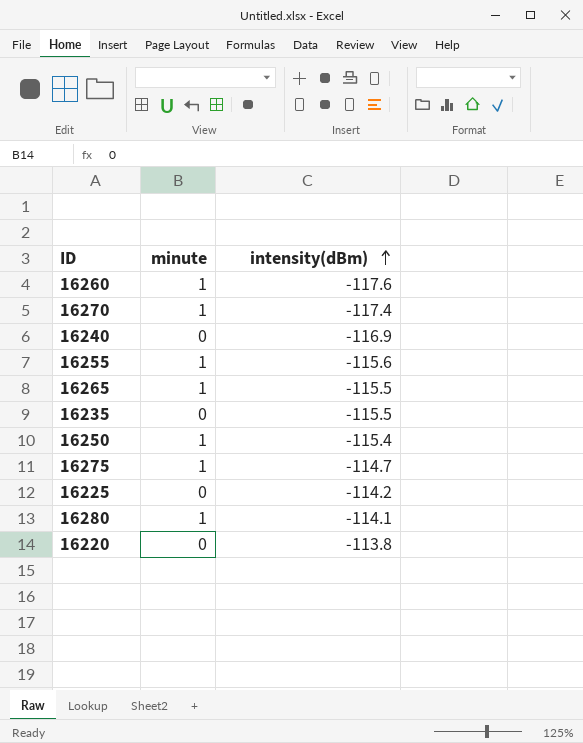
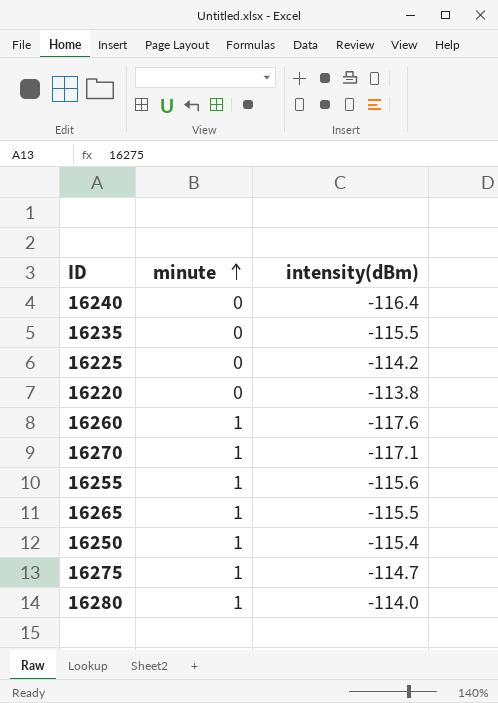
row order: intensity(dBm) ascending -> minute ascending
16240 | intensity(dBm): -116.9 -> -116.4
16270 | intensity(dBm): -117.4 -> -117.1
16280 | intensity(dBm): -114.1 -> -114.0

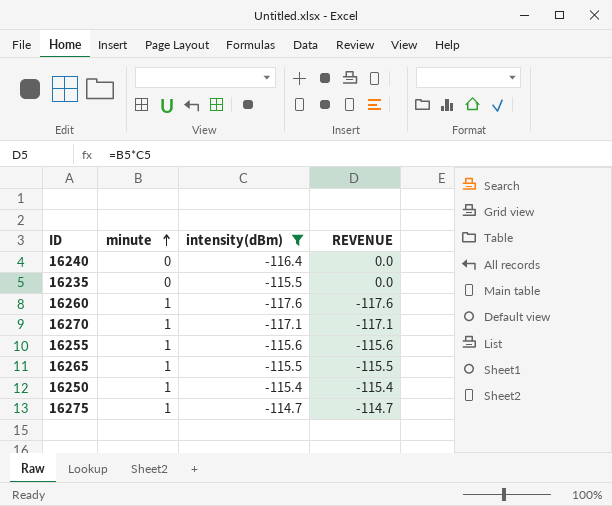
filter: none -> intensity(dBm) <= -114.7
column REVENUE | formula: none -> [minute] * [intensity(dBm)]

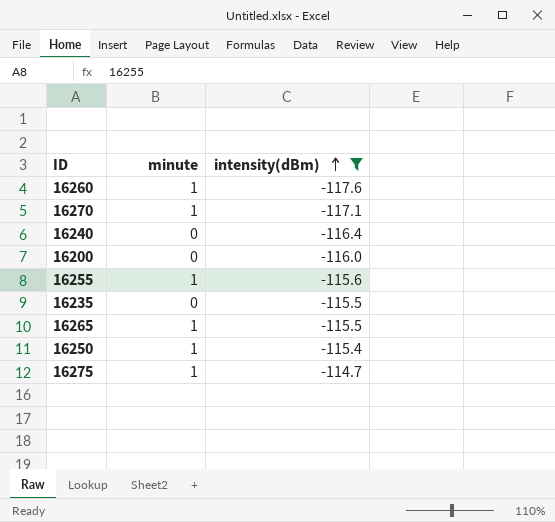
row order: minute ascending -> intensity(dBm) ascending
column REVENUE | formula: [minute] * [intensity(dBm)] -> none
row 16200: none -> 0 | -116.0

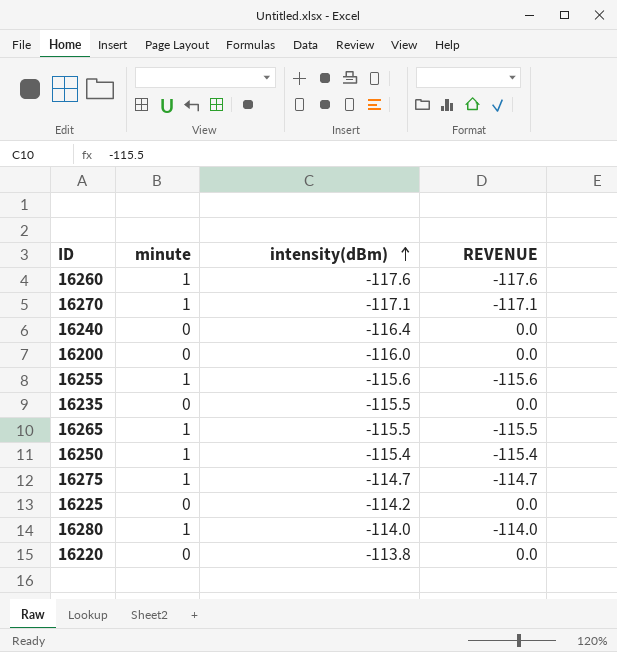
filter: intensity(dBm) <= -114.7 -> none
column REVENUE | formula: none -> [minute] * [intensity(dBm)]

